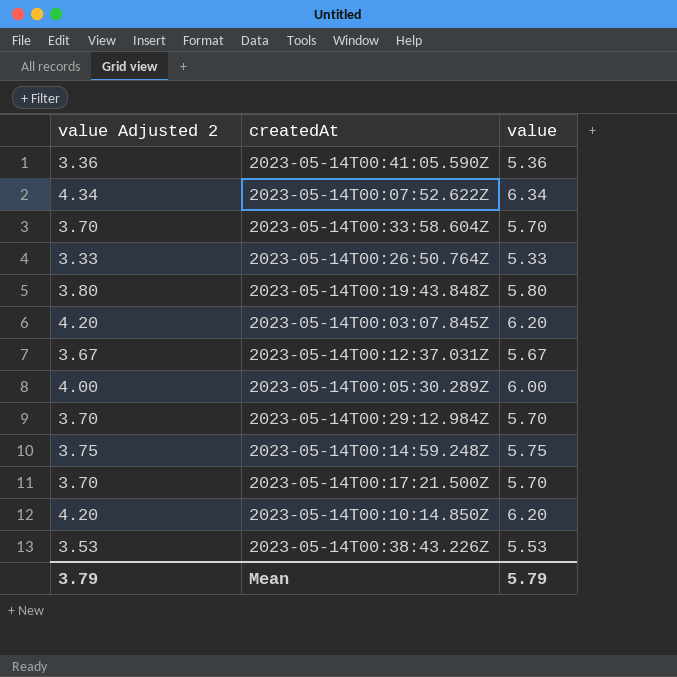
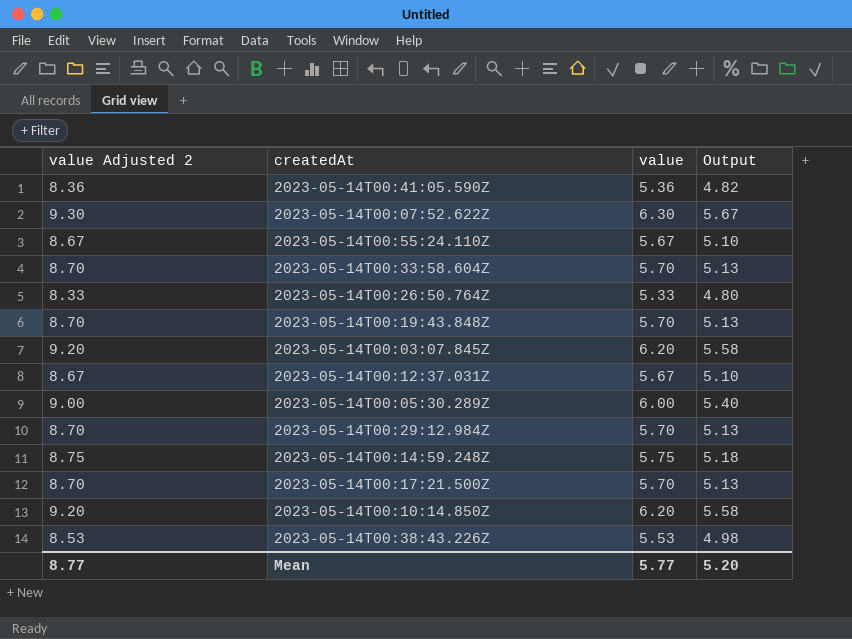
column value Adjusted 2 | formula: [value] - 2 -> [value] + 3
column Output | formula: none -> [value] * 0.9
2023-05-14T00:07:52.622Z | value: 6.34 -> 6.30
row 2023-05-14T00:55:24.110Z: none -> 8.67 | 5.67 | 5.10
2023-05-14T00:19:43.848Z | value: 5.80 -> 5.70
Mean | value Adjusted 2: 3.79 -> 8.77
Mean | value: 5.79 -> 5.77

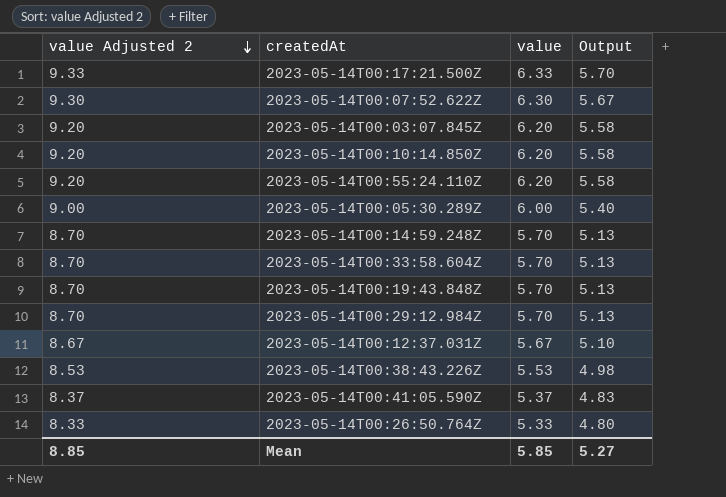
row order: none -> value Adjusted 2 descending
2023-05-14T00:17:21.500Z | value Adjusted 2: 8.70 -> 9.33
2023-05-14T00:17:21.500Z | value: 5.70 -> 6.33
2023-05-14T00:17:21.500Z | Output: 5.13 -> 5.70
2023-05-14T00:55:24.110Z | value Adjusted 2: 8.67 -> 9.20
2023-05-14T00:55:24.110Z | value: 5.67 -> 6.20
2023-05-14T00:55:24.110Z | Output: 5.10 -> 5.58
2023-05-14T00:14:59.248Z | value Adjusted 2: 8.75 -> 8.70
2023-05-14T00:14:59.248Z | value: 5.75 -> 5.70
2023-05-14T00:14:59.248Z | Output: 5.18 -> 5.13
2023-05-14T00:41:05.590Z | value Adjusted 2: 8.36 -> 8.37
2023-05-14T00:41:05.590Z | value: 5.36 -> 5.37
2023-05-14T00:41:05.590Z | Output: 4.82 -> 4.83
Mean | value Adjusted 2: 8.77 -> 8.85
Mean | value: 5.77 -> 5.85
Mean | Output: 5.20 -> 5.27

